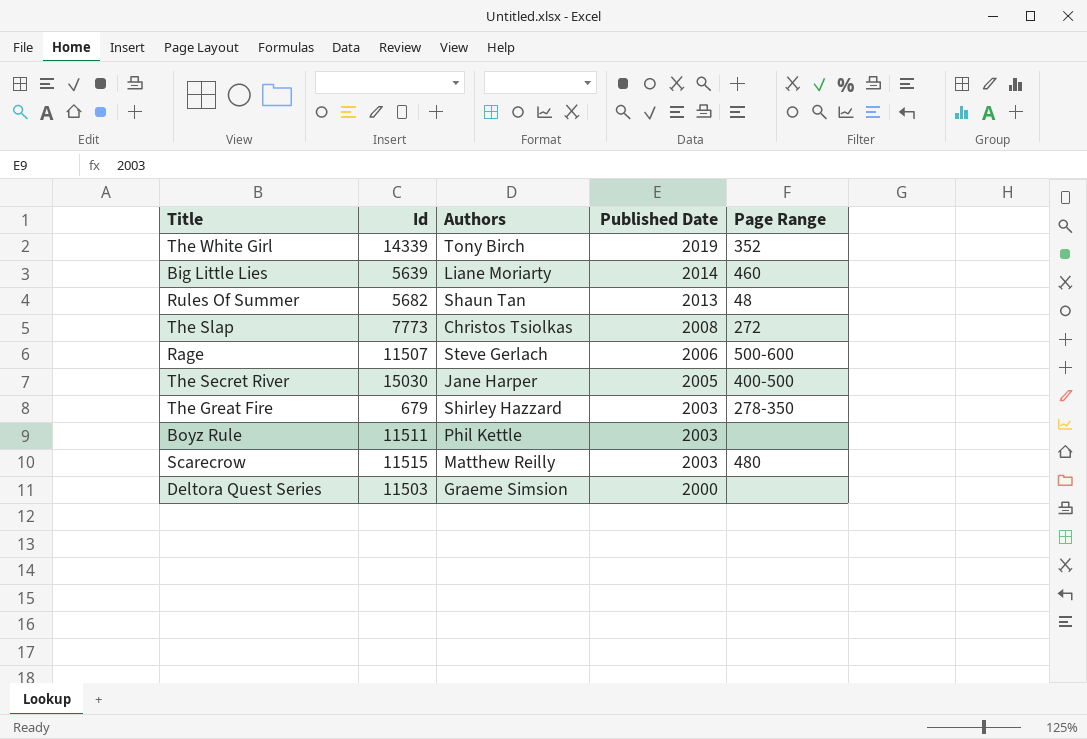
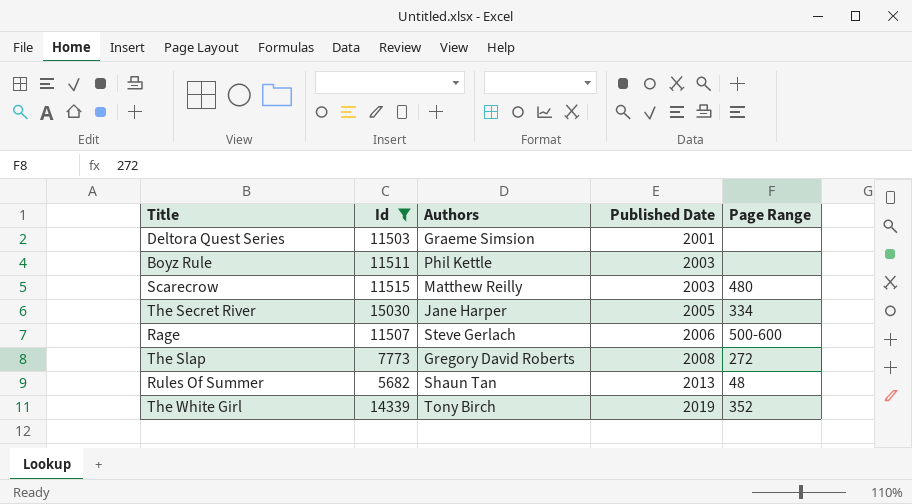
filter: none -> Id >= 5682
row order: Published Date descending -> Published Date ascending
Deltora Quest Series | Published Date: 2000 -> 2001
The Secret River | Page Range: 400-500 -> 334
The Slap | Authors: Christos Tsiolkas -> Gregory David Roberts

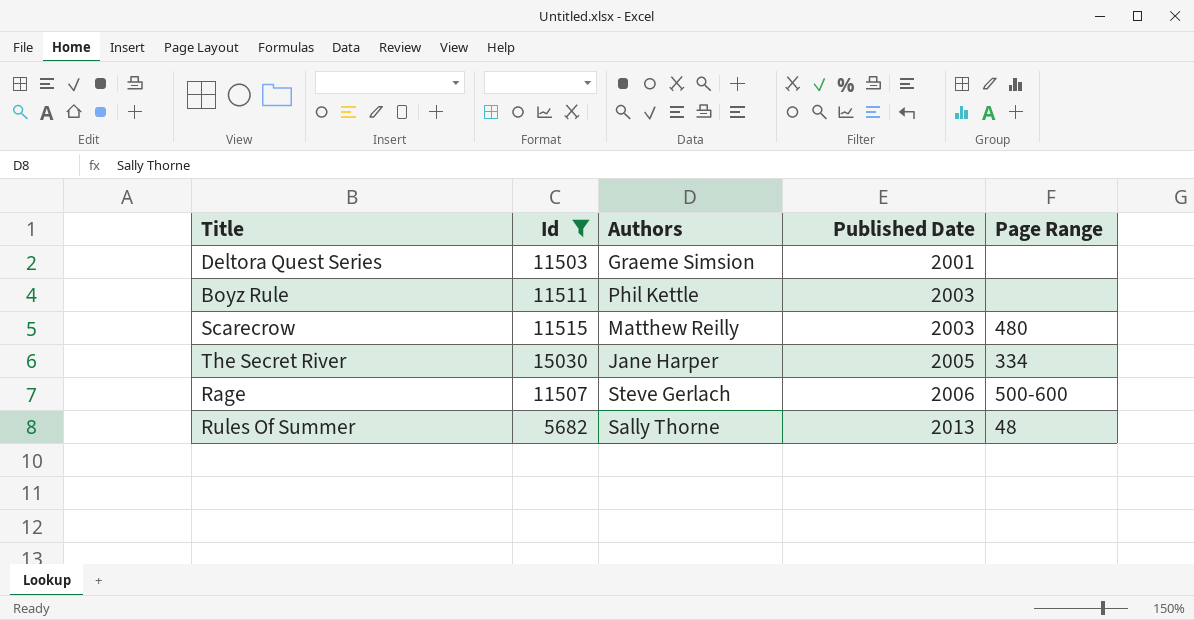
row The Slap: 7773 | Gregory David Roberts | 2008 | 272 -> none
row The White Girl: 14339 | Tony Birch | 2019 | 352 -> none
Rules Of Summer | Authors: Shaun Tan -> Sally Thorne

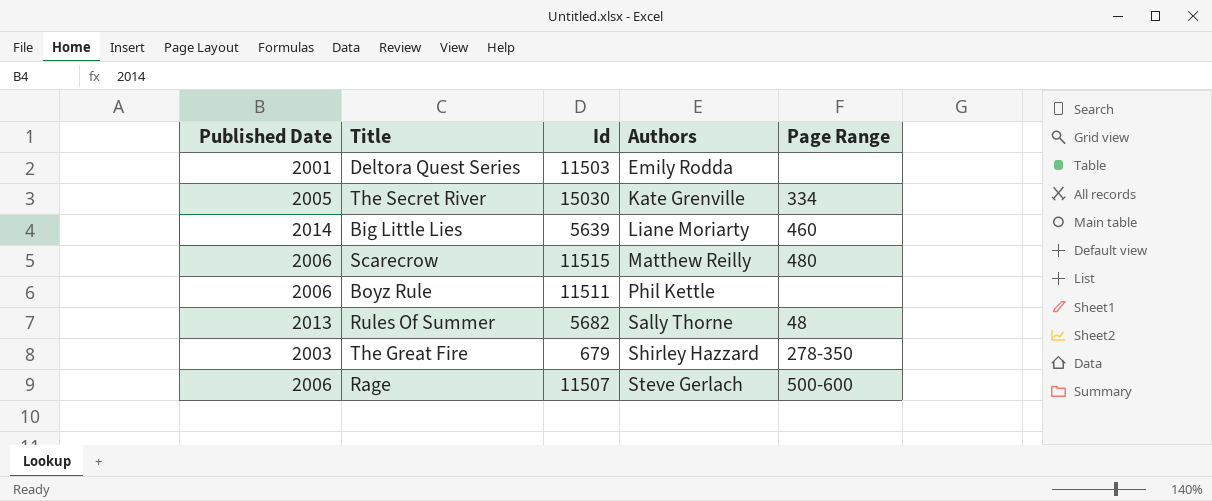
filter: Id >= 5682 -> none
row order: Published Date ascending -> Authors ascending
column Published Date | position: 4 -> 1
Deltora Quest Series | Authors: Graeme Simsion -> Emily Rodda
The Secret River | Authors: Jane Harper -> Kate Grenville
Scarecrow | Published Date: 2003 -> 2006
Boyz Rule | Published Date: 2003 -> 2006

